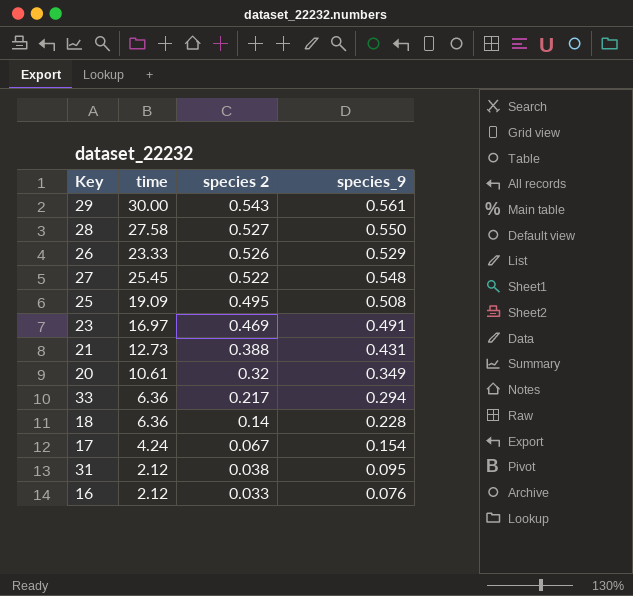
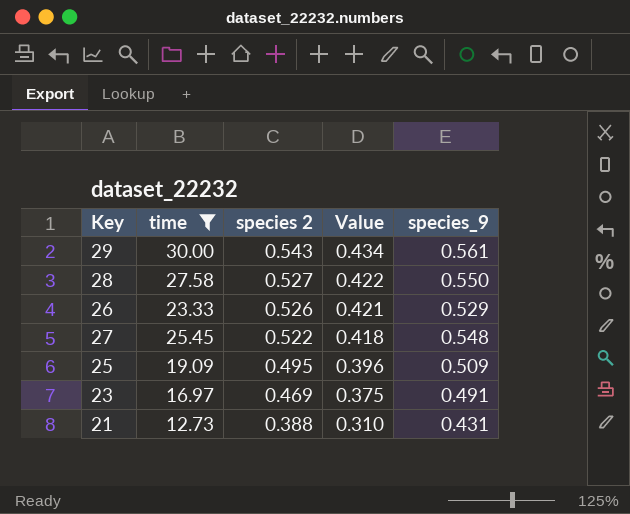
filter: none -> time >= 12.73
column Value | formula: none -> [species 2] * 0.8
25 | species_9: 0.508 -> 0.509

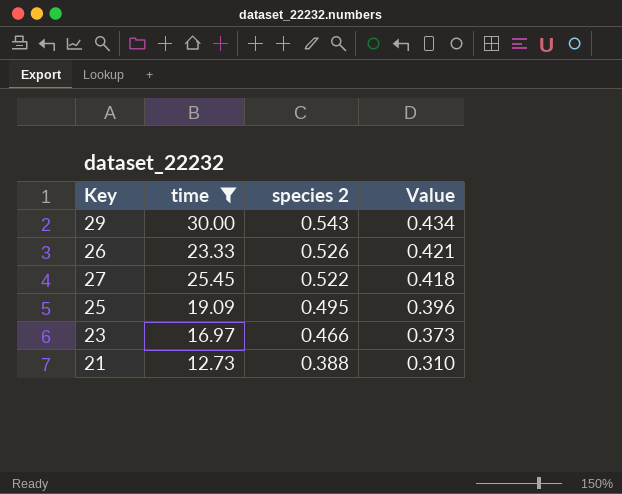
column species_9 | position: 5 -> none
row 28: 27.58 | 0.527 | 0.422 | 0.550 -> none
23 | species 2: 0.469 -> 0.466
23 | Value: 0.375 -> 0.373

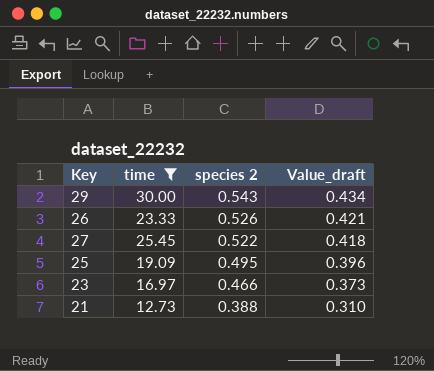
column name: Value -> Value_draft

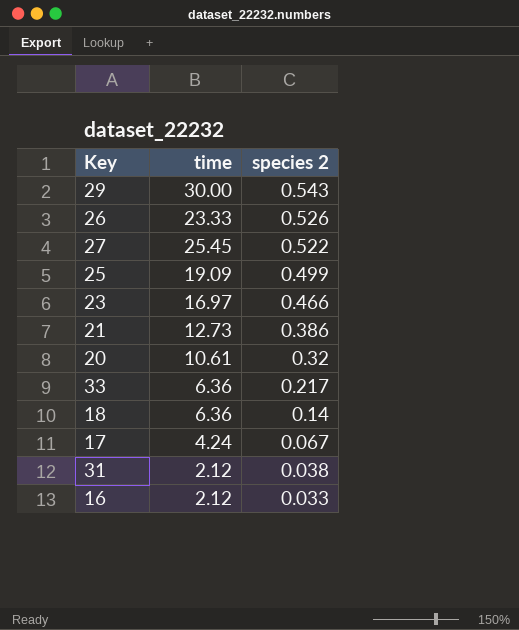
filter: time >= 12.73 -> none
column Value_draft | formula: [species 2] * 0.8 -> none
25 | species 2: 0.495 -> 0.499
21 | species 2: 0.388 -> 0.386

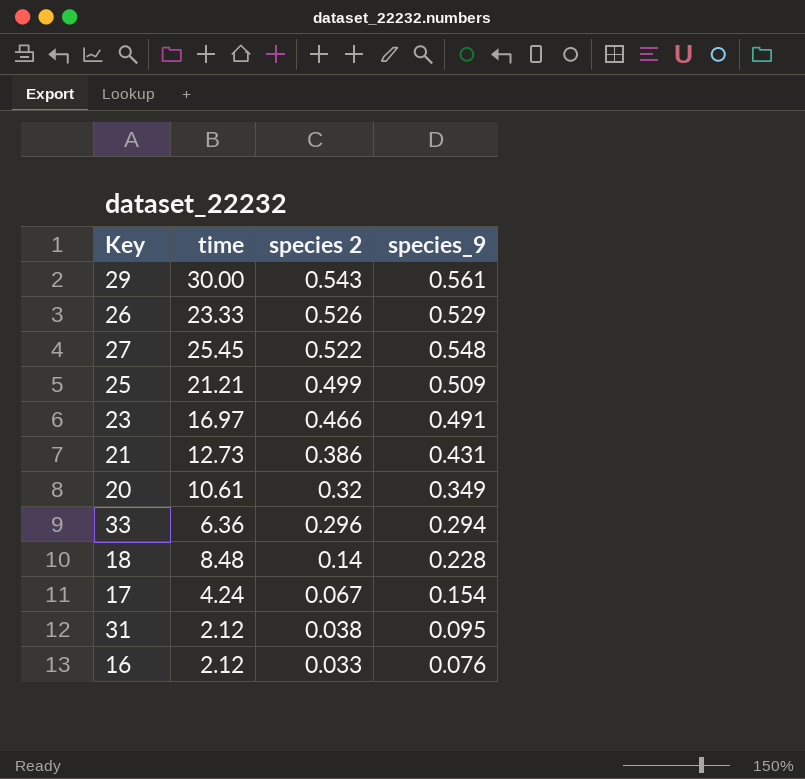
column species_9 | position: none -> 4
25 | time: 19.09 -> 21.21
33 | species 2: 0.217 -> 0.296
18 | time: 6.36 -> 8.48

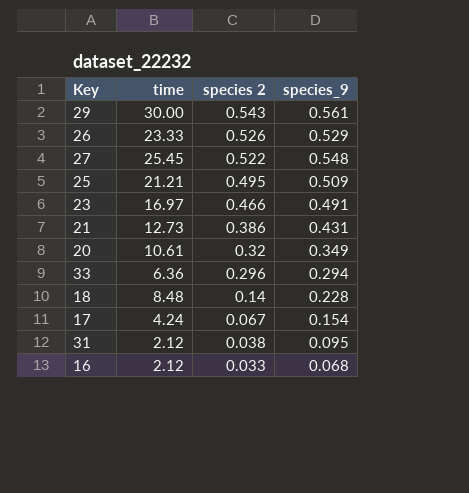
25 | species 2: 0.499 -> 0.495
16 | species_9: 0.076 -> 0.068

